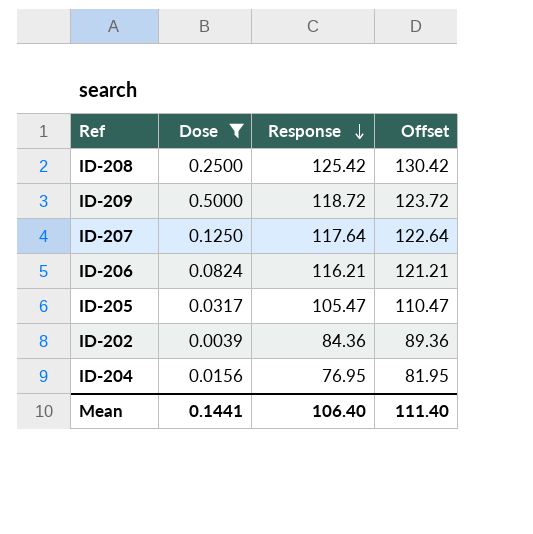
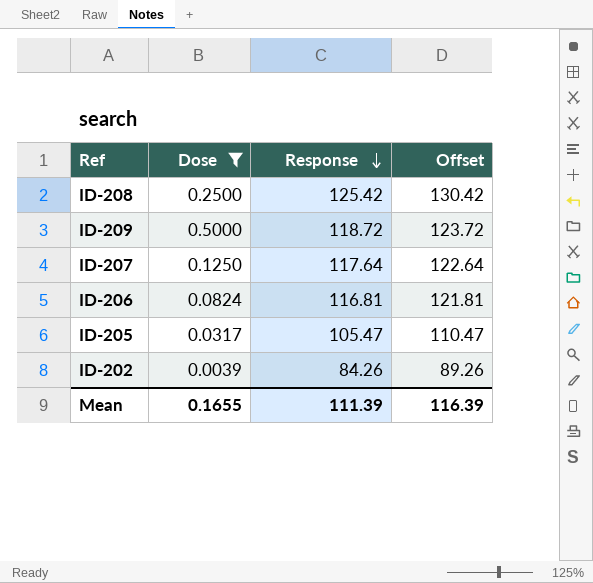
row ID-204: 0.0156 | 76.95 | 81.95 -> none
ID-206 | Response: 116.21 -> 116.81
ID-206 | Offset: 121.21 -> 121.81
ID-202 | Response: 84.36 -> 84.26
ID-202 | Offset: 89.36 -> 89.26
Mean | Dose: 0.1441 -> 0.1655
Mean | Response: 106.40 -> 111.39
Mean | Offset: 111.40 -> 116.39

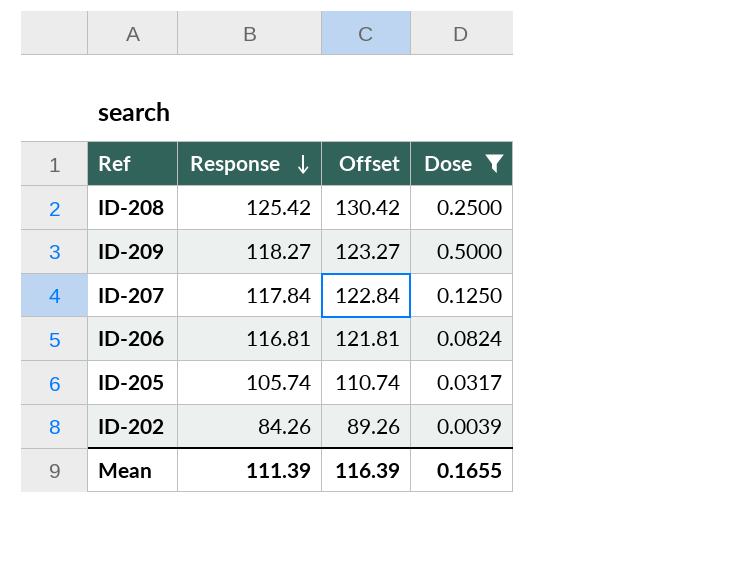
column Dose | position: 2 -> 4
ID-209 | Response: 118.72 -> 118.27
ID-209 | Offset: 123.72 -> 123.27
ID-207 | Response: 117.64 -> 117.84
ID-207 | Offset: 122.64 -> 122.84
ID-205 | Response: 105.47 -> 105.74
ID-205 | Offset: 110.47 -> 110.74

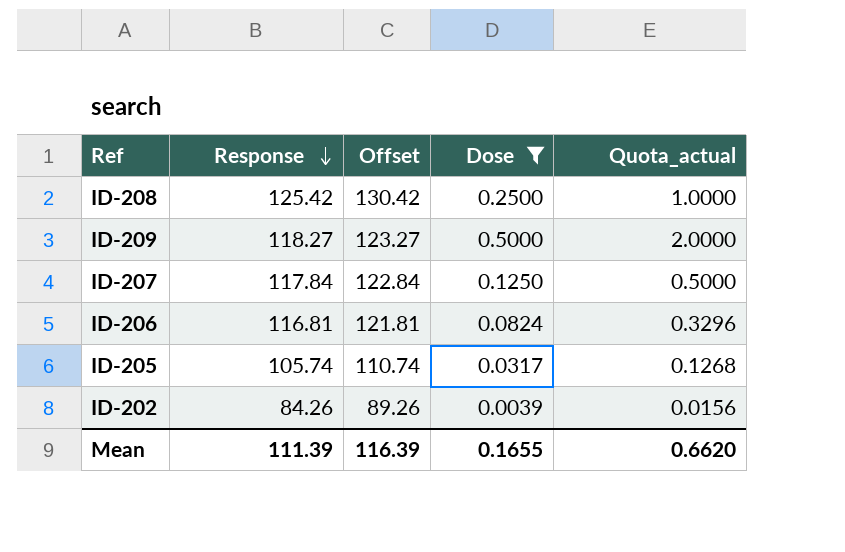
column Quota_actual | formula: none -> [Dose] * 4

